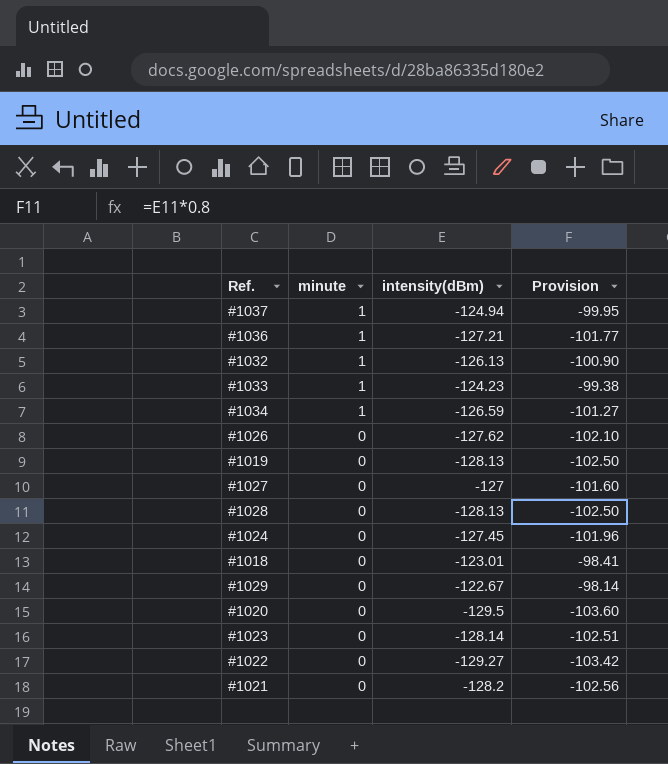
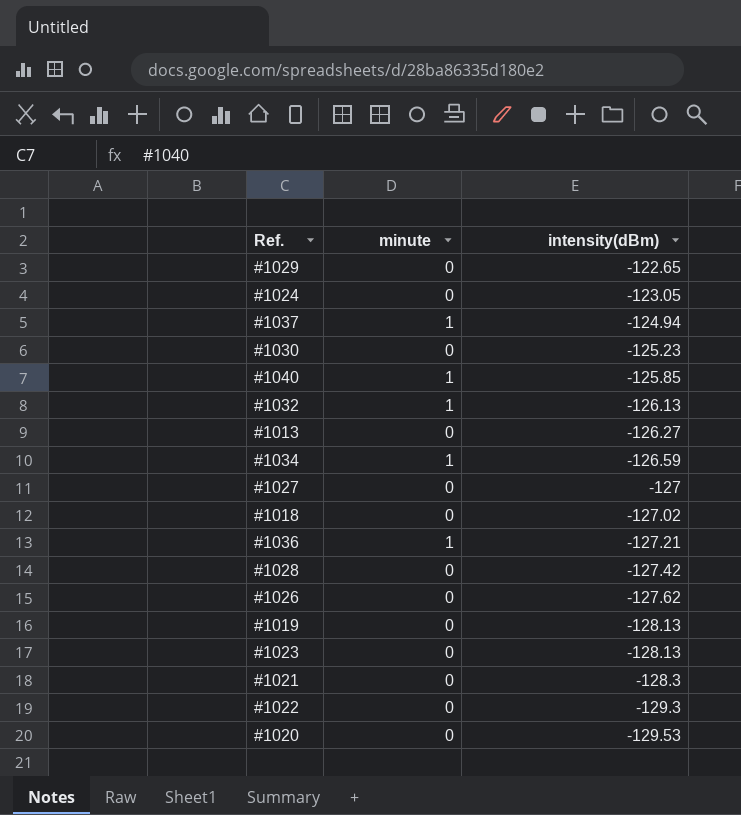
row order: minute descending -> intensity(dBm) descending
column Provision | formula: [intensity(dBm)] * 0.8 -> none
row #1033: 1 | -124.23 | -99.38 -> none
#1029 | intensity(dBm): -122.67 -> -122.65
#1024 | intensity(dBm): -127.45 -> -123.05
row #1030: none -> 0 | -125.23
row #1040: none -> 1 | -125.85
row #1013: none -> 0 | -126.27
#1018 | intensity(dBm): -123.01 -> -127.02
#1028 | intensity(dBm): -128.13 -> -127.42
#1023 | intensity(dBm): -128.14 -> -128.13
#1021 | intensity(dBm): -128.2 -> -128.3
#1022 | intensity(dBm): -129.27 -> -129.3
#1020 | intensity(dBm): -129.5 -> -129.53

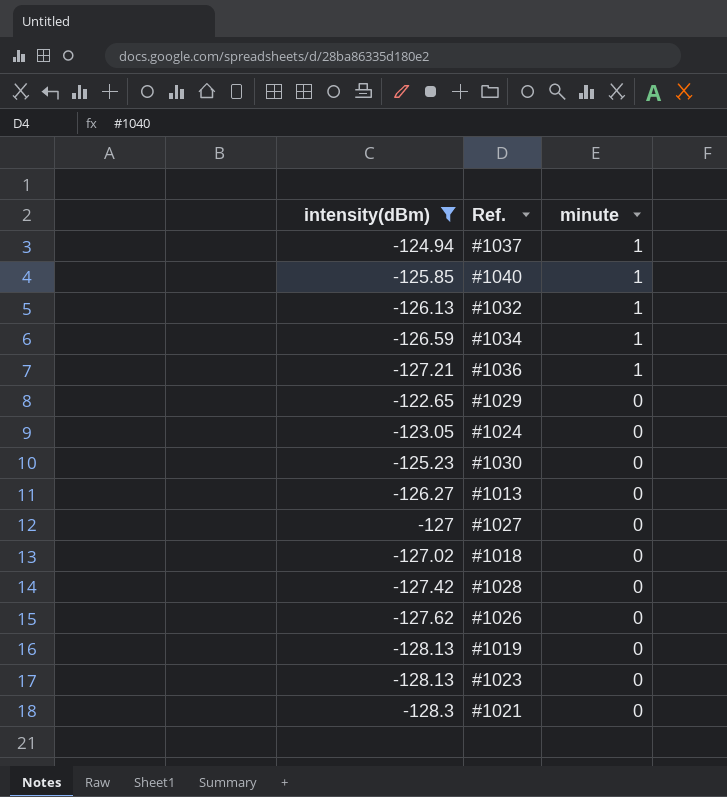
filter: none -> intensity(dBm) >= -128.3
row order: intensity(dBm) descending -> minute descending
column intensity(dBm) | position: 3 -> 1

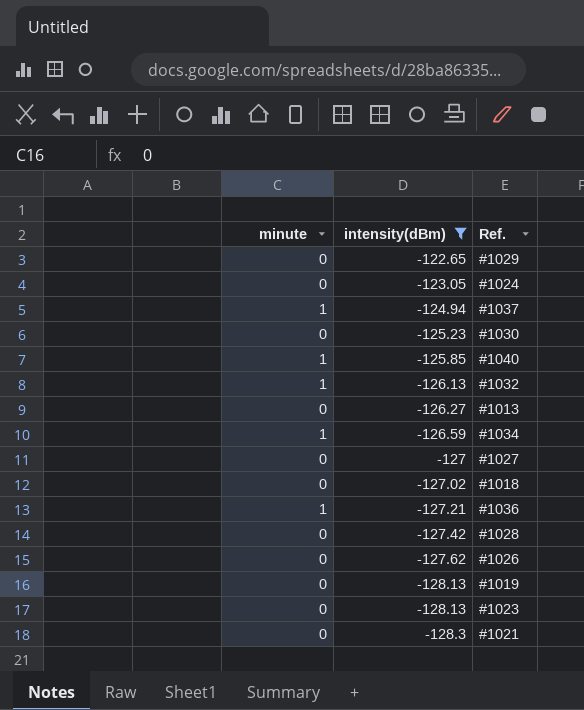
row order: minute descending -> intensity(dBm) descending
column minute | position: 3 -> 1

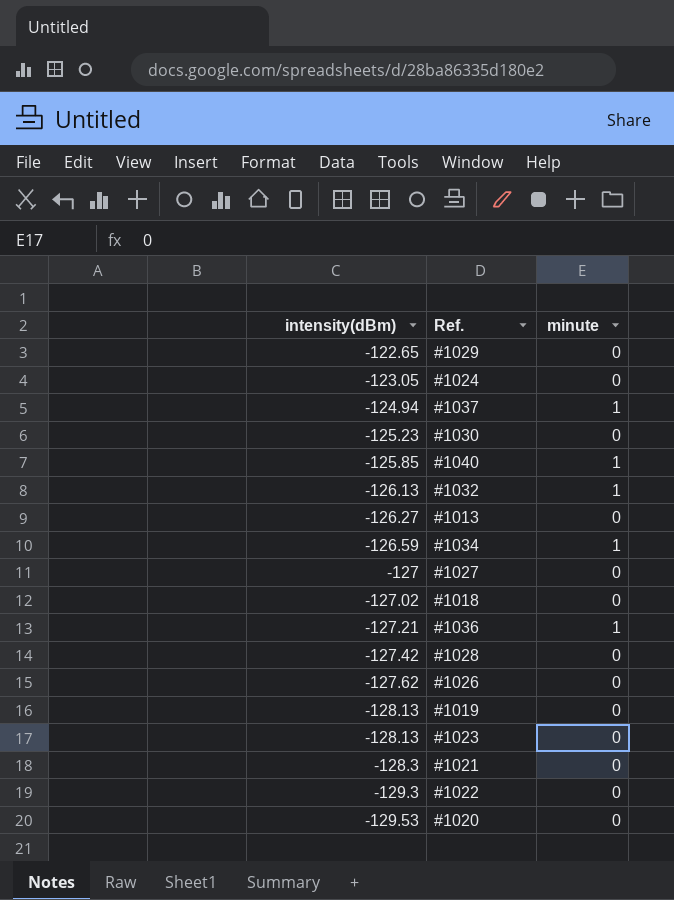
filter: intensity(dBm) >= -128.3 -> none
column minute | position: 1 -> 3

